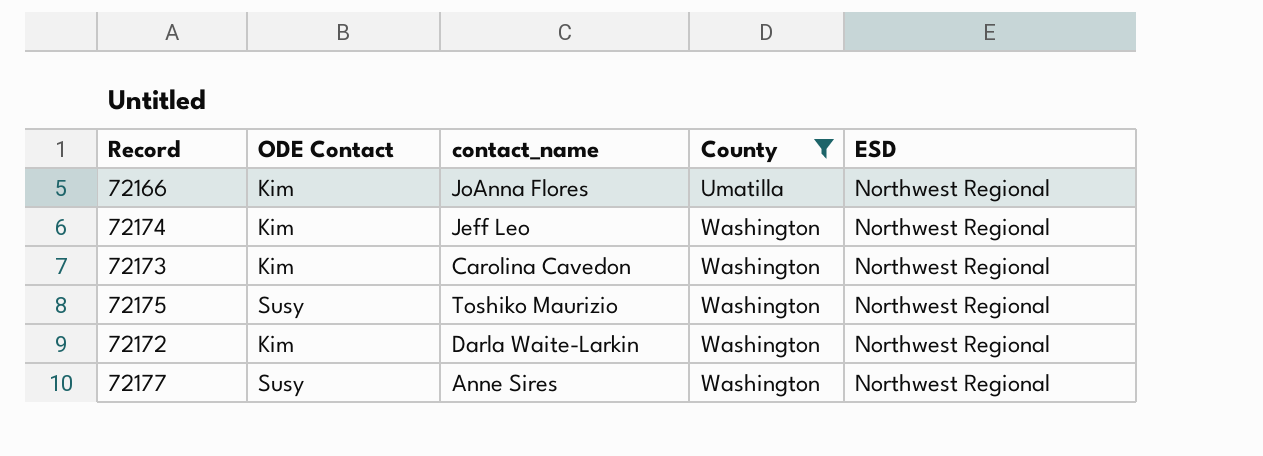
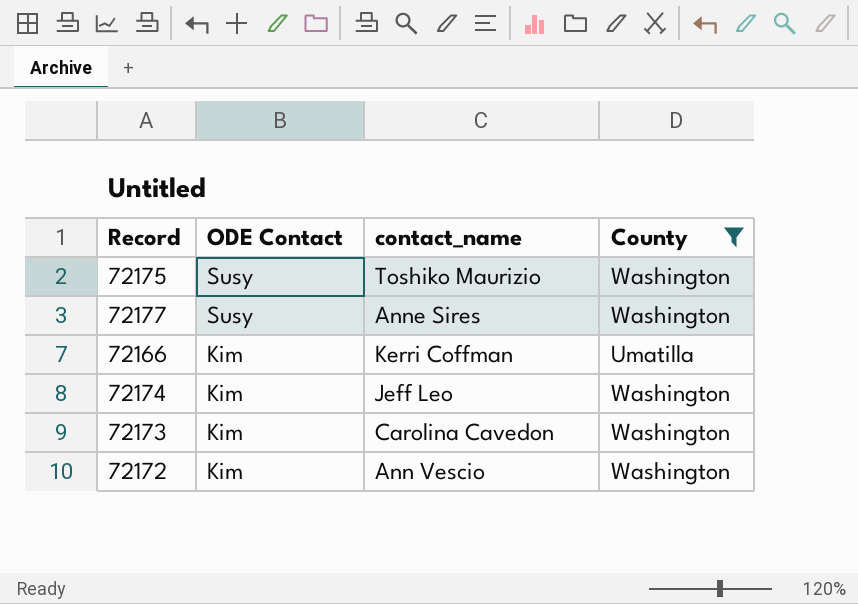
row order: County ascending -> ODE Contact descending
column ESD | position: 5 -> none
72166 | contact_name: JoAnna Flores -> Kerri Coffman
72172 | contact_name: Darla Waite-Larkin -> Ann Vescio

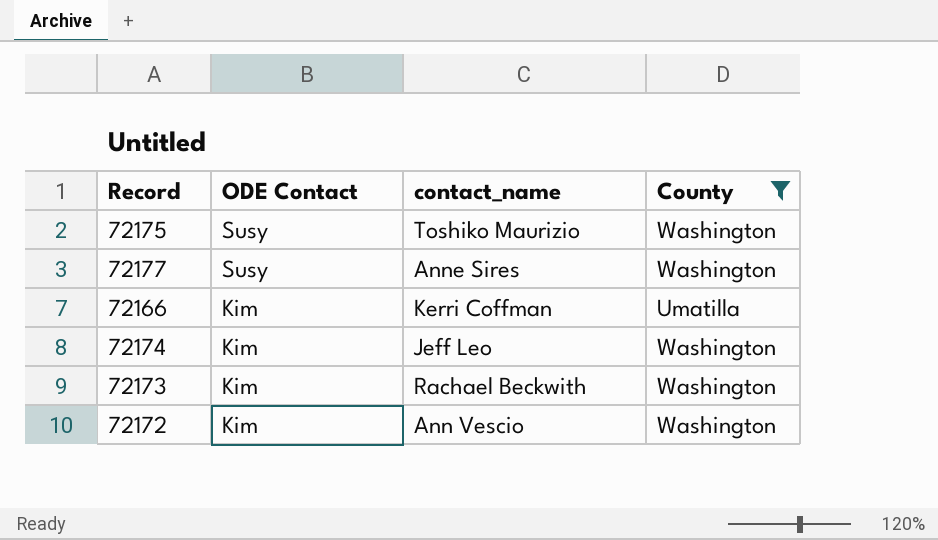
72173 | contact_name: Carolina Cavedon -> Rachael Beckwith

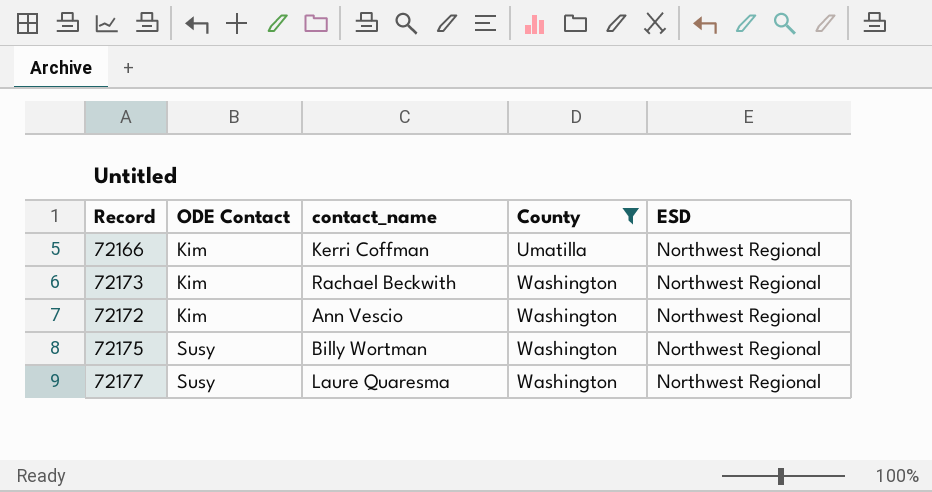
row order: ODE Contact descending -> ODE Contact ascending
column ESD | position: none -> 5
row 72174: Kim | Jeff Leo | Washington -> none
72175 | contact_name: Toshiko Maurizio -> Billy Wortman
72177 | contact_name: Anne Sires -> Laure Quaresma

